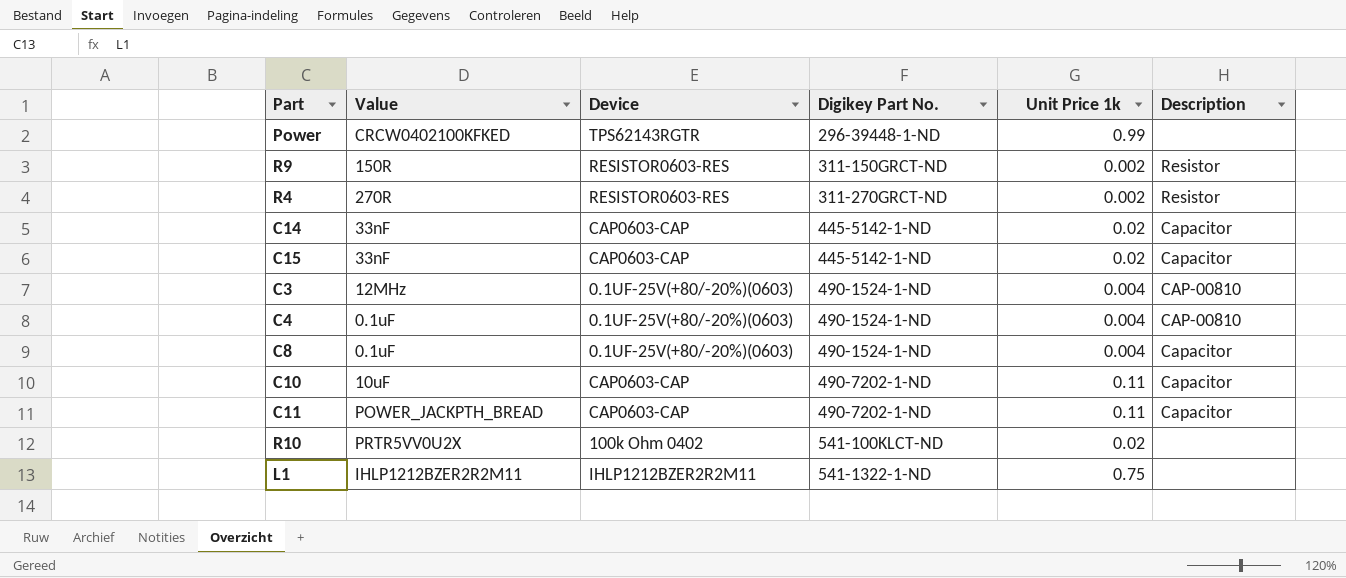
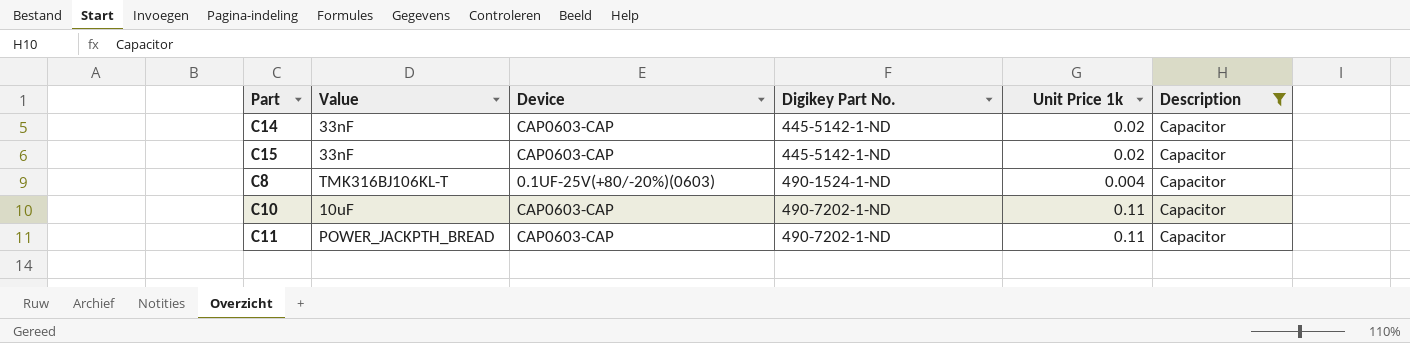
filter: none -> Description = Capacitor
C8 | Value: 0.1uF -> TMK316BJ106KL-T

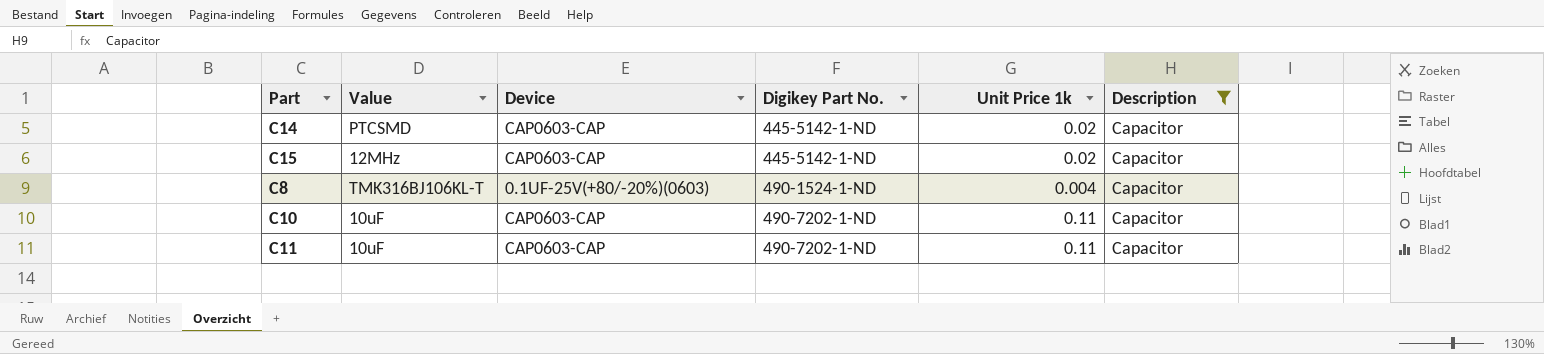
C14 | Value: 33nF -> PTCSMD
C15 | Value: 33nF -> 12MHz
C11 | Value: POWER_JACKPTH_BREAD -> 10uF

